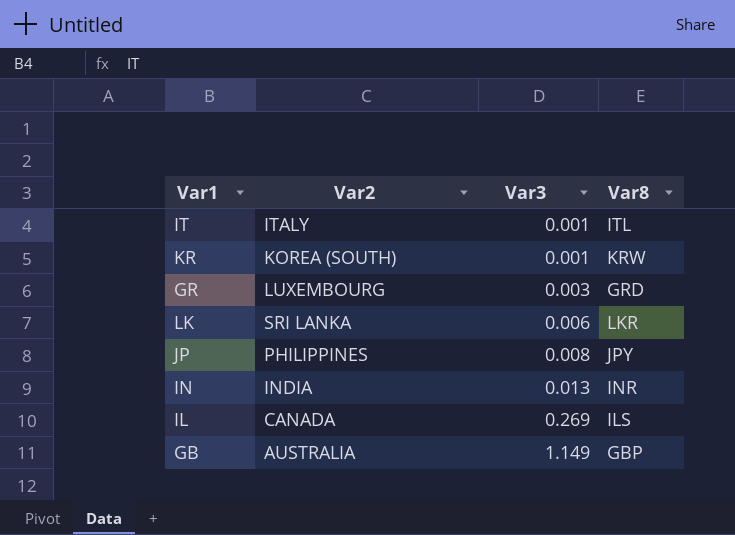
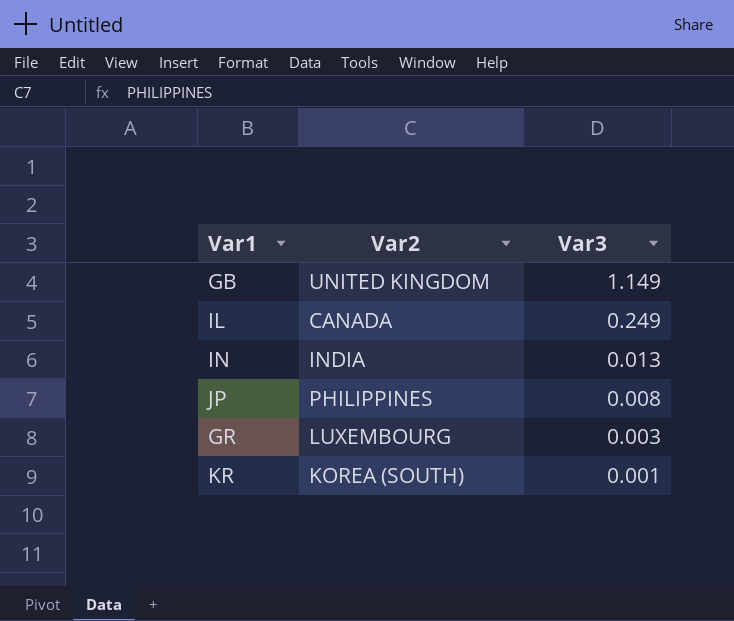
row order: Var3 ascending -> Var3 descending
column Var8 | position: 4 -> none
row IT: ITALY | 0.001 | ITL -> none
row LK: SRI LANKA | 0.006 | LKR -> none
GB | Var2: AUSTRALIA -> UNITED KINGDOM
IL | Var3: 0.269 -> 0.249

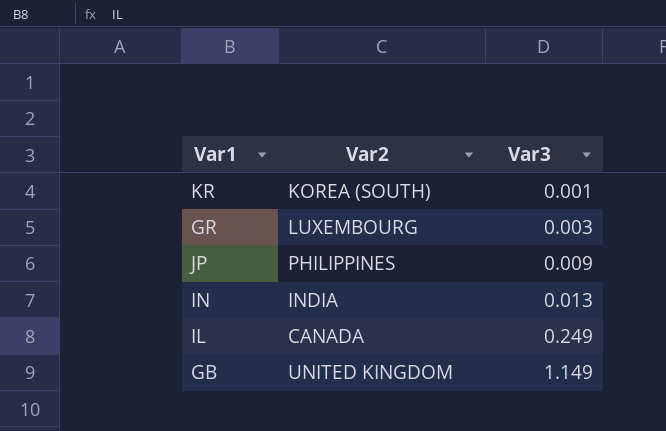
row order: Var3 descending -> Var3 ascending
JP | Var3: 0.008 -> 0.009

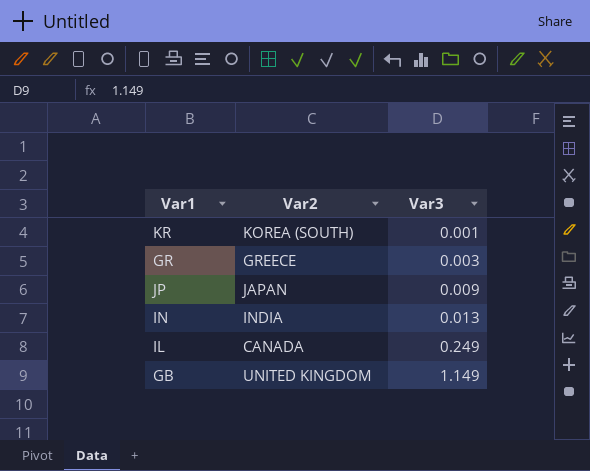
GR | Var2: LUXEMBOURG -> GREECE
JP | Var2: PHILIPPINES -> JAPAN

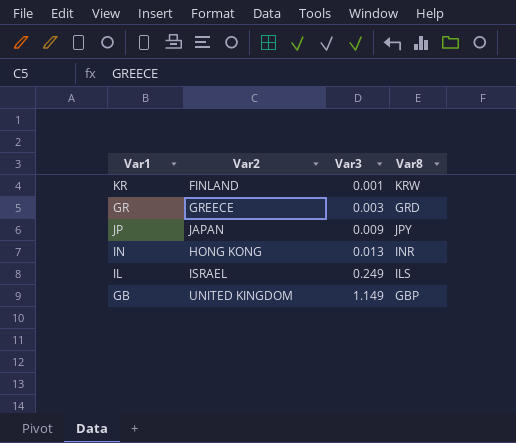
column Var8 | position: none -> 4
KR | Var2: KOREA (SOUTH) -> FINLAND
IN | Var2: INDIA -> HONG KONG
IL | Var2: CANADA -> ISRAEL

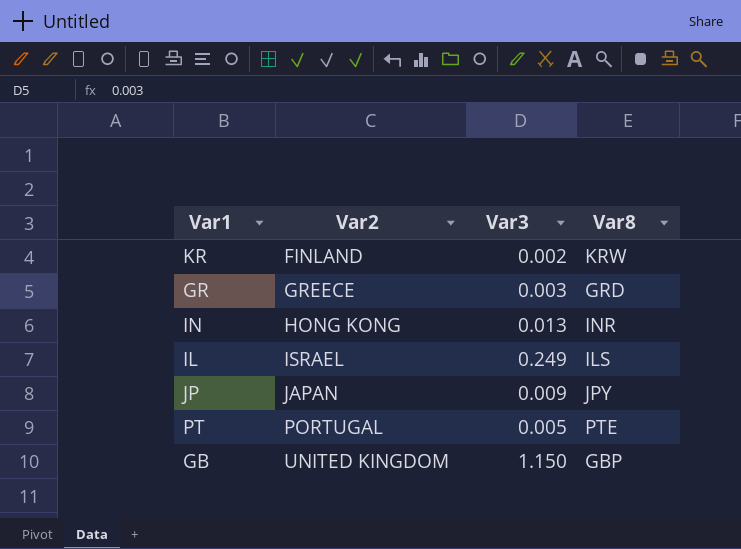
row order: Var3 ascending -> Var2 ascending
KR | Var3: 0.001 -> 0.002
row PT: none -> PORTUGAL | 0.005 | PTE
GB | Var3: 1.149 -> 1.150

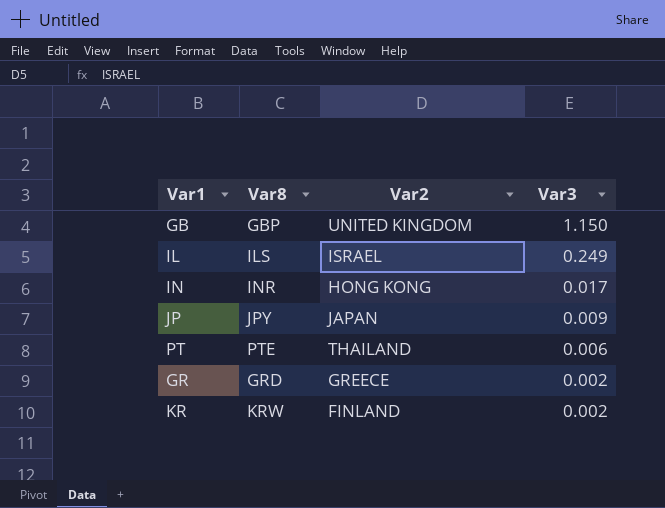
row order: Var2 ascending -> Var3 descending
column Var8 | position: 4 -> 2
IN | Var3: 0.013 -> 0.017
PT | Var2: PORTUGAL -> THAILAND
PT | Var3: 0.005 -> 0.006
GR | Var3: 0.003 -> 0.002

